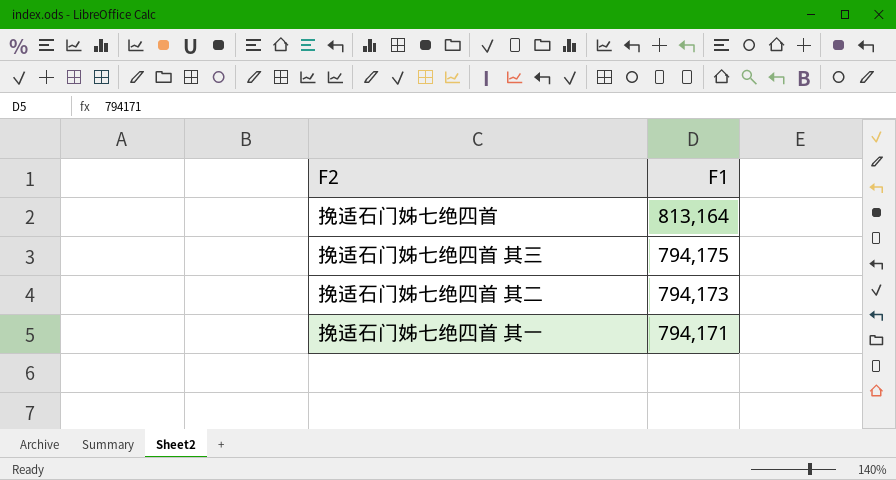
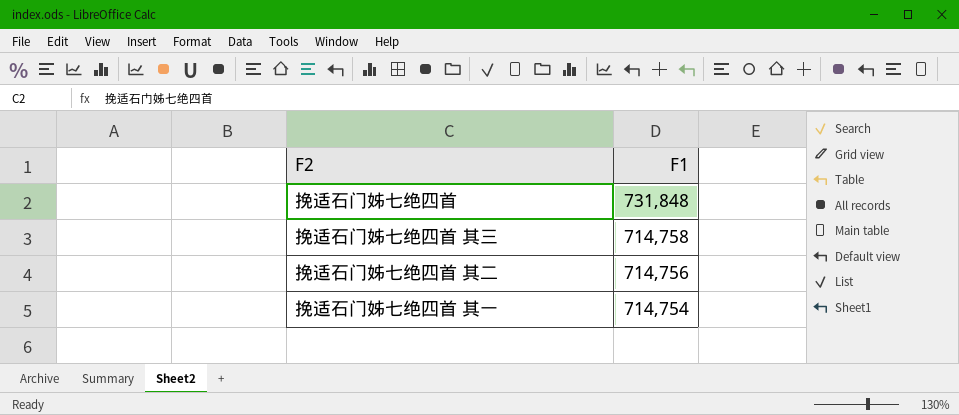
挽适石门姊七绝四首 | F1: 813,164 -> 731,848
挽适石门姊七绝四首 其三 | F1: 794,175 -> 714,758
挽适石门姊七绝四首 其二 | F1: 794,173 -> 714,756
挽适石门姊七绝四首 其一 | F1: 794,171 -> 714,754

